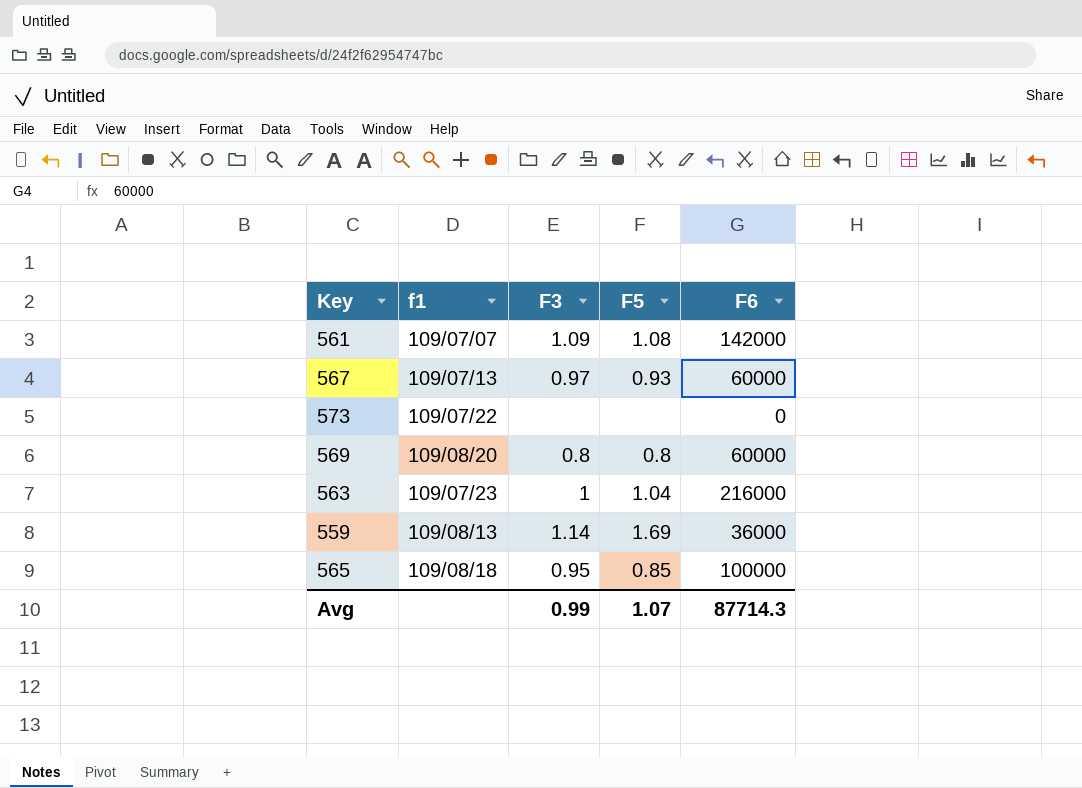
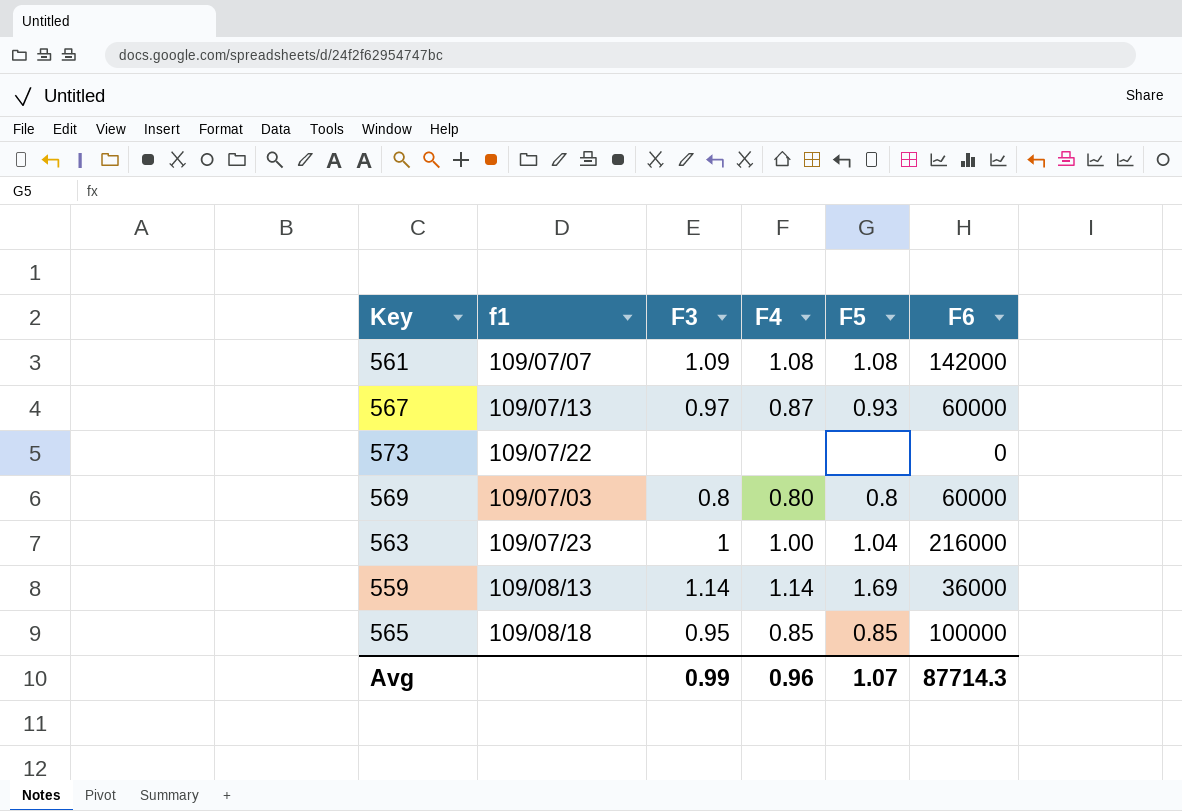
column F4 | position: none -> 4
569 | f1: 109/08/20 -> 109/07/03

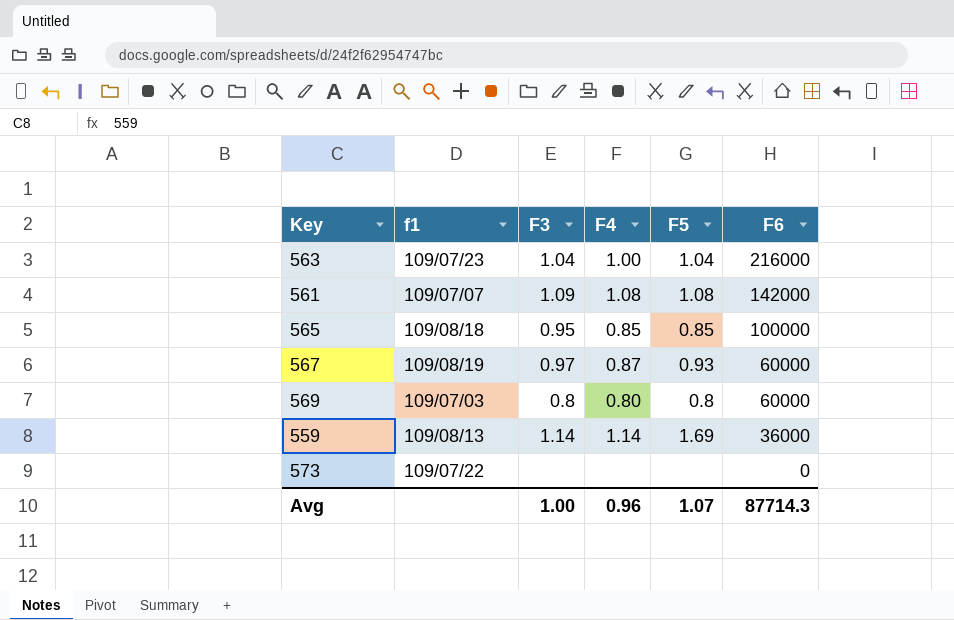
row order: none -> F6 descending
563 | F3: 1 -> 1.04
567 | f1: 109/07/13 -> 109/08/19
Avg | F3: 0.99 -> 1.00

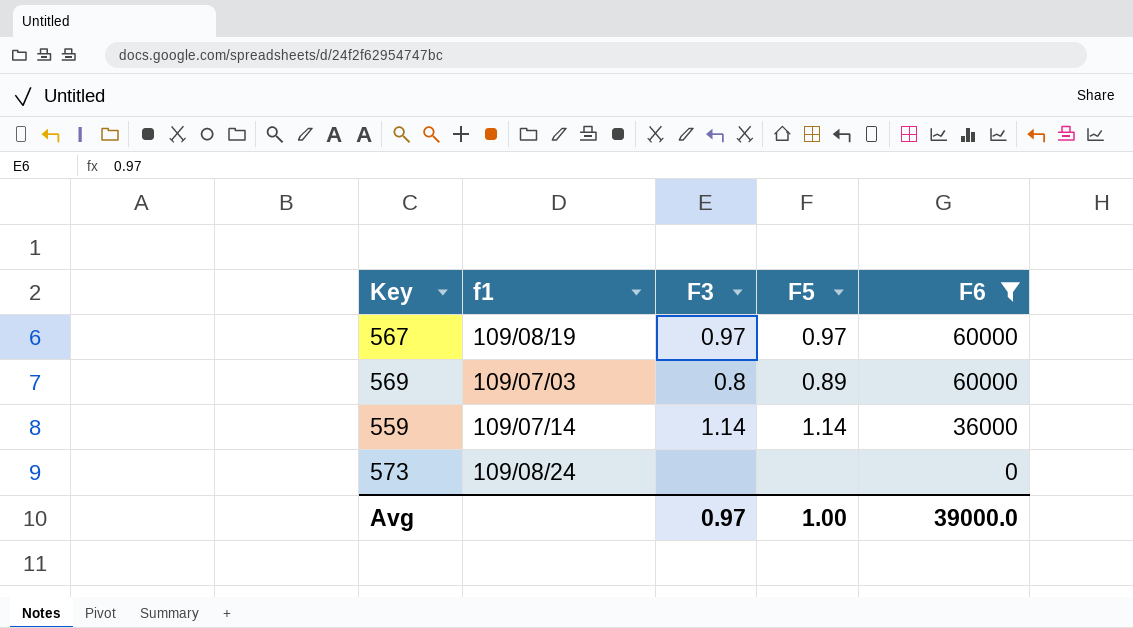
filter: none -> F6 <= 60000
column F4 | position: 4 -> none
567 | F5: 0.93 -> 0.97
569 | F5: 0.8 -> 0.89
559 | f1: 109/08/13 -> 109/07/14
559 | F5: 1.69 -> 1.14
573 | f1: 109/07/22 -> 109/08/24
Avg | F3: 1.00 -> 0.97
Avg | F5: 1.07 -> 1.00
Avg | F6: 87714.3 -> 39000.0

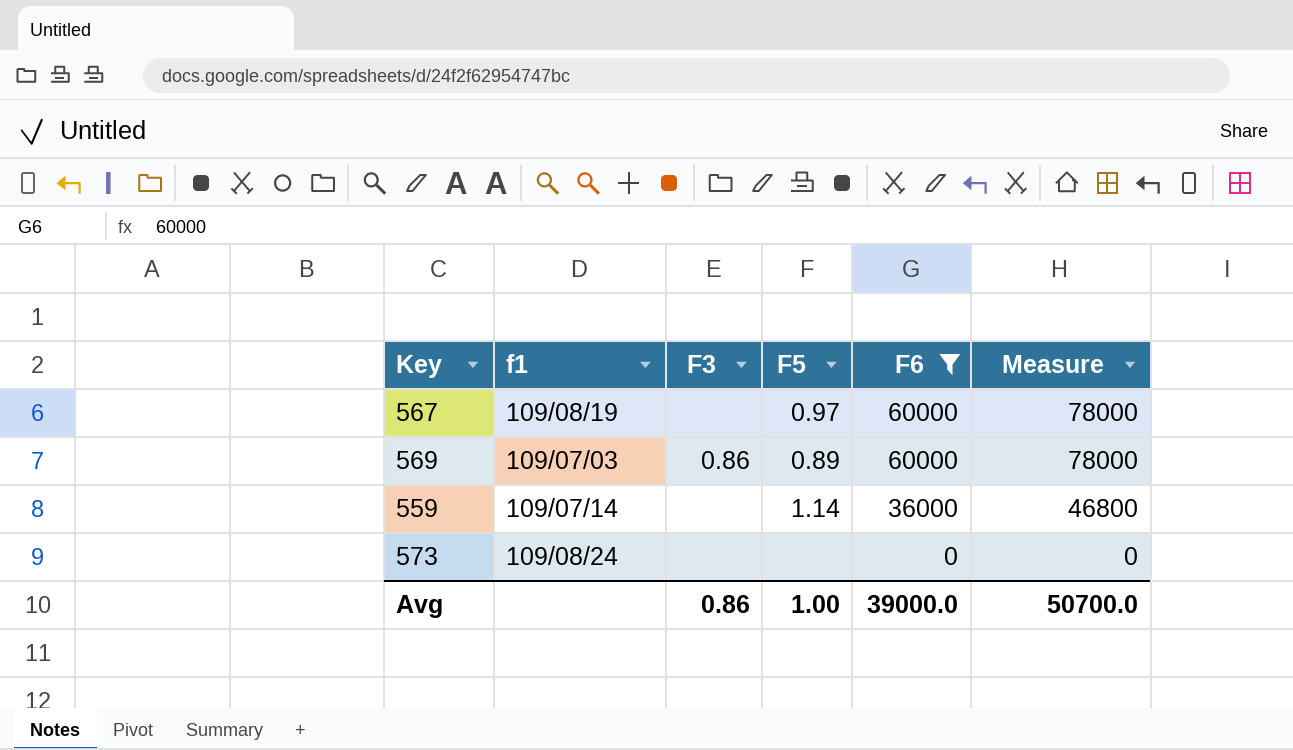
column Measure | formula: none -> [F6] * 1.3
567 | F3: 0.97 -> none
569 | F3: 0.8 -> 0.86
559 | F3: 1.14 -> none
Avg | F3: 0.97 -> 0.86

